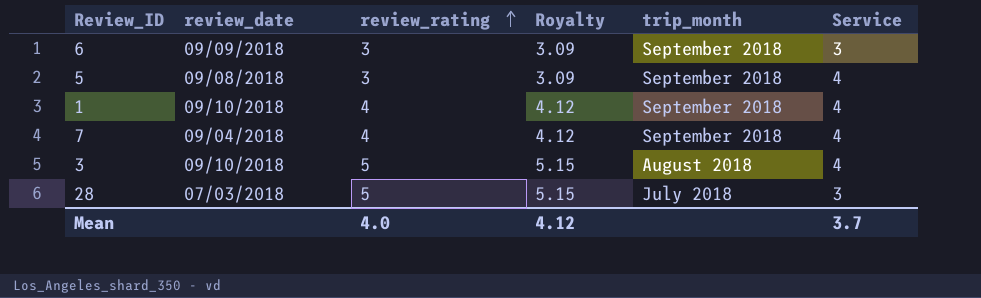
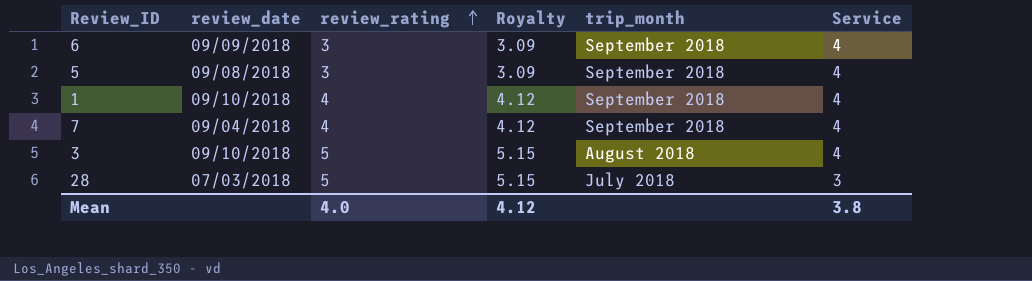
6 | Service: 3 -> 4
Mean | Service: 3.7 -> 3.8

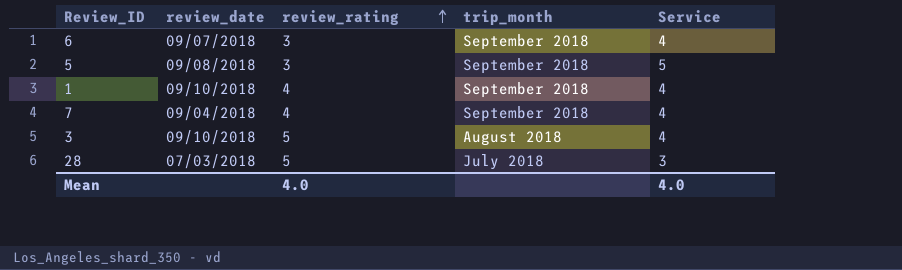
column Royalty | formula: [review_rating] * 1.03 -> none
6 | review_date: 09/09/2018 -> 09/07/2018
5 | Service: 4 -> 5
Mean | Service: 3.8 -> 4.0

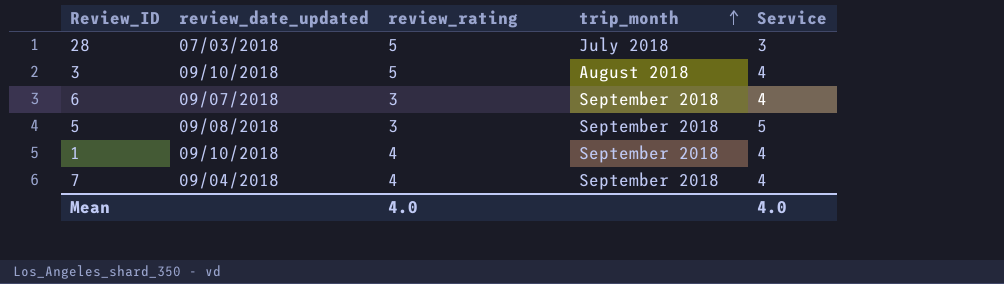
row order: review_rating ascending -> trip_month ascending
column name: review_date -> review_date_updated

